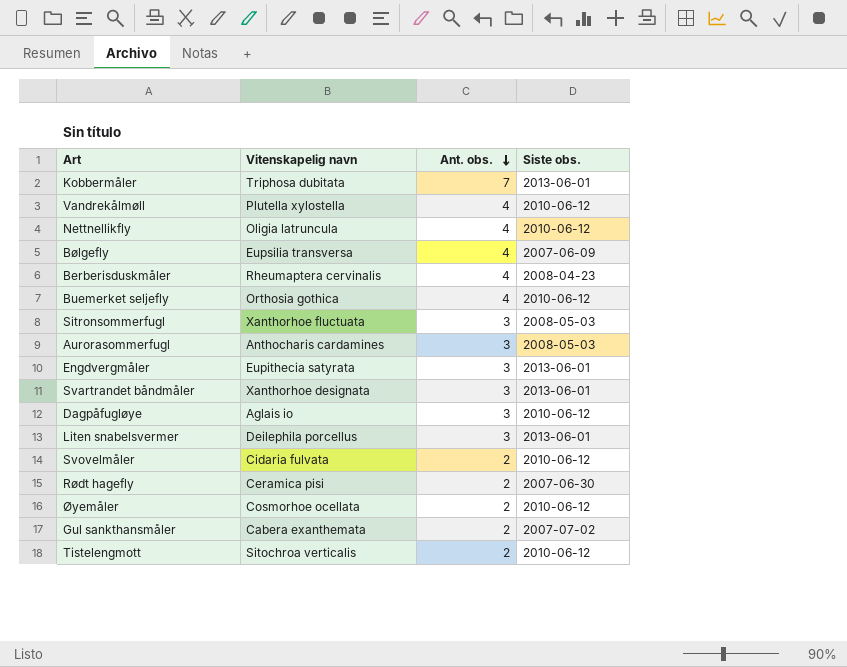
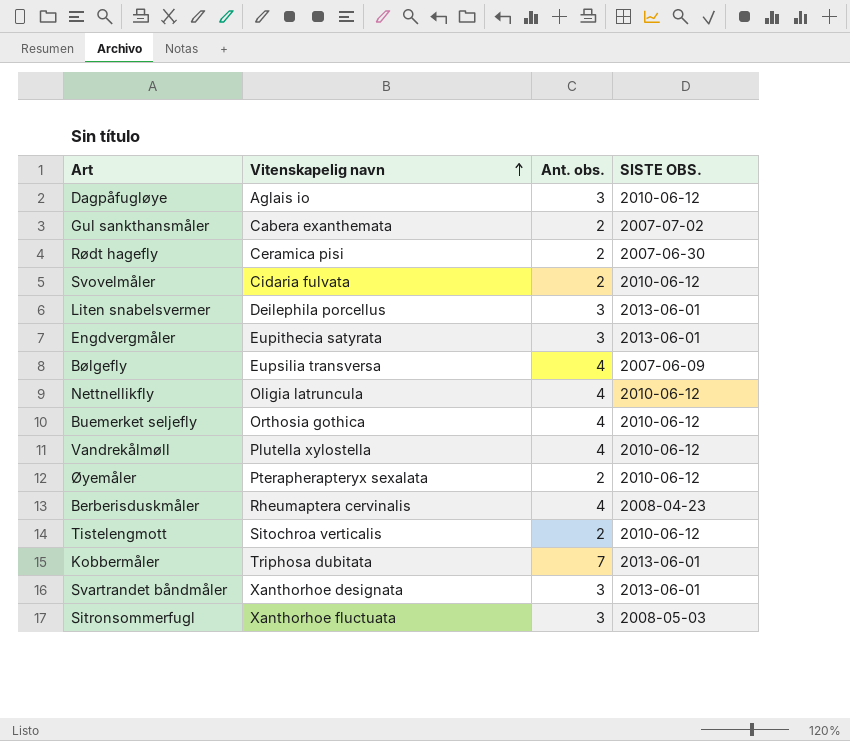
row order: Ant. obs. descending -> Vitenskapelig navn ascending
column name: Siste obs. -> SISTE OBS.
row Aurorasommerfugl: Anthocharis cardamines | 3 | 2008-05-03 -> none
Øyemåler | Vitenskapelig navn: Cosmorhoe ocellata -> Pterapherapteryx sexalata

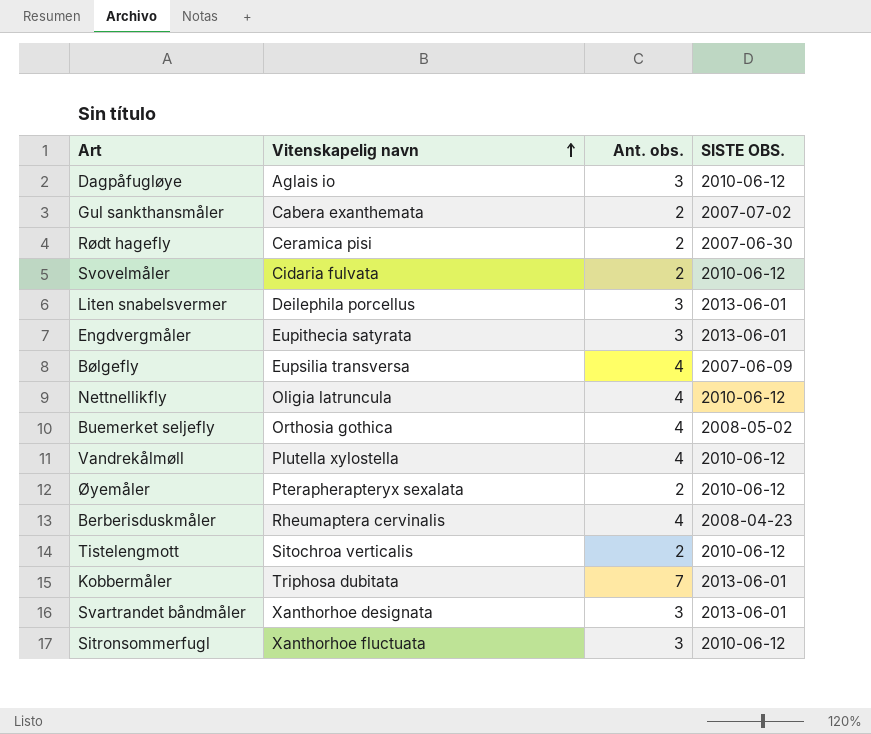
Buemerket seljefly | SISTE OBS.: 2010-06-12 -> 2008-05-02
Sitronsommerfugl | SISTE OBS.: 2008-05-03 -> 2010-06-12

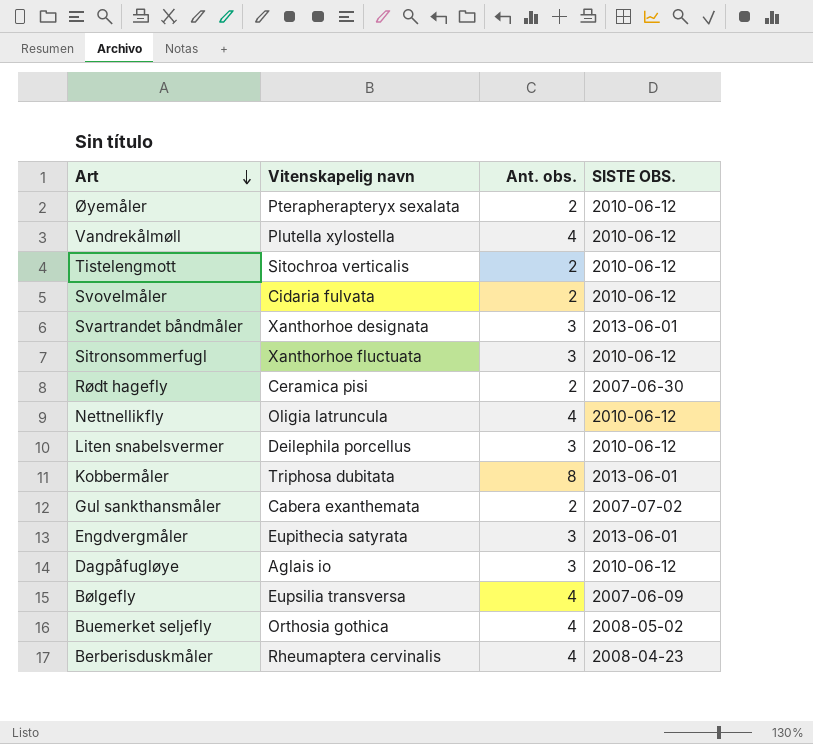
row order: Vitenskapelig navn ascending -> Art descending
Liten snabelsvermer | SISTE OBS.: 2013-06-01 -> 2010-06-12
Kobbermåler | Ant. obs.: 7 -> 8

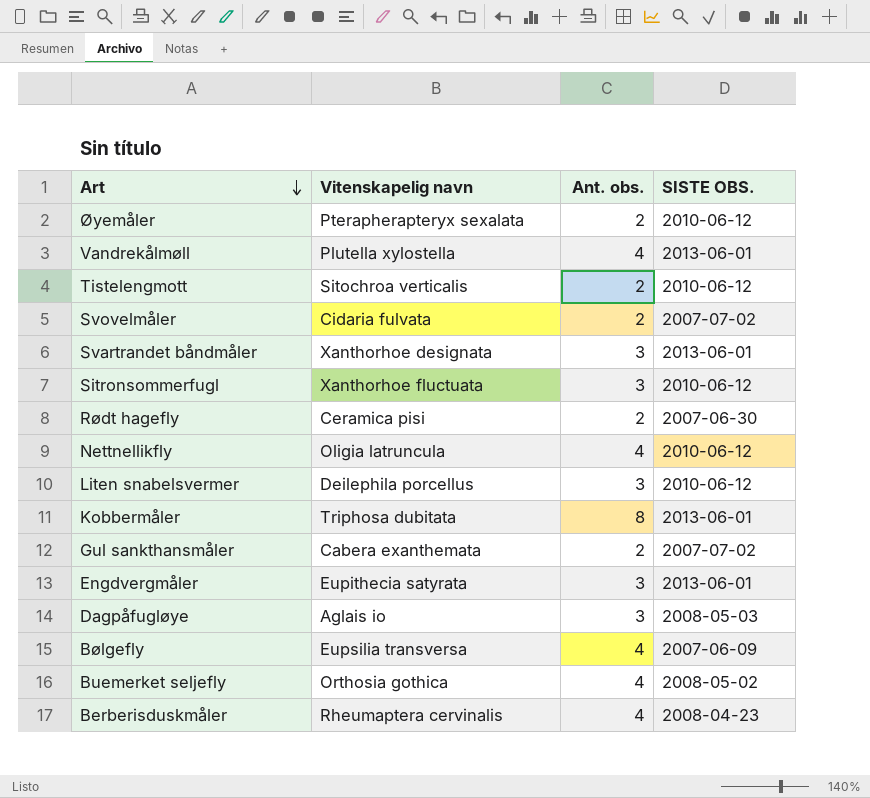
Vandrekålmøll | SISTE OBS.: 2010-06-12 -> 2013-06-01
Svovelmåler | SISTE OBS.: 2010-06-12 -> 2007-07-02
Dagpåfugløye | SISTE OBS.: 2010-06-12 -> 2008-05-03

